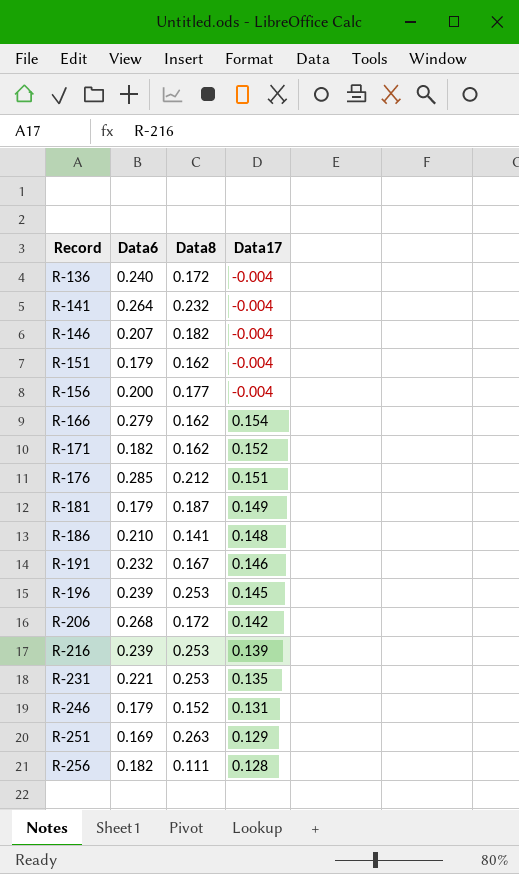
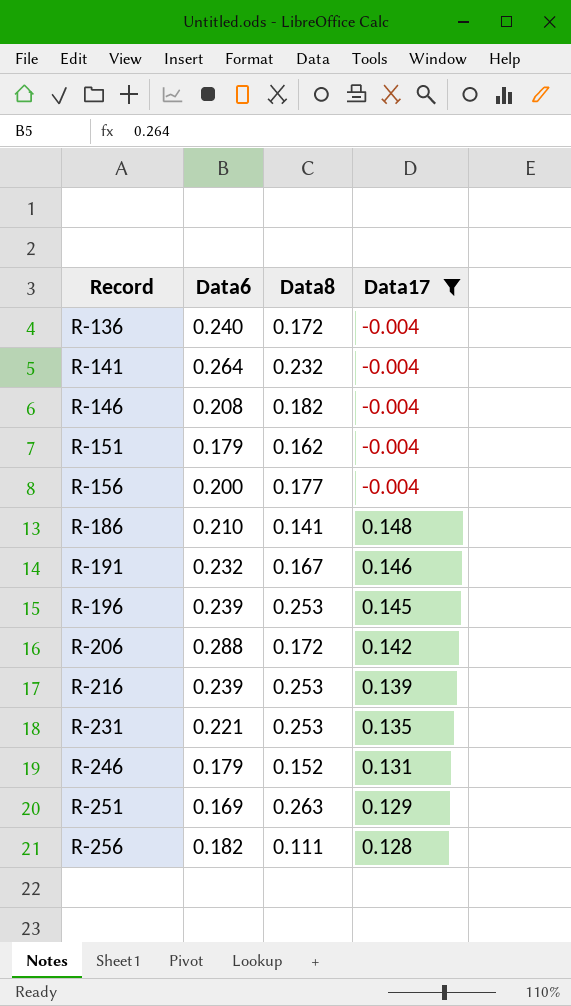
filter: none -> Data17 <= 0.148
R-146 | Data6: 0.207 -> 0.208
R-206 | Data6: 0.268 -> 0.288

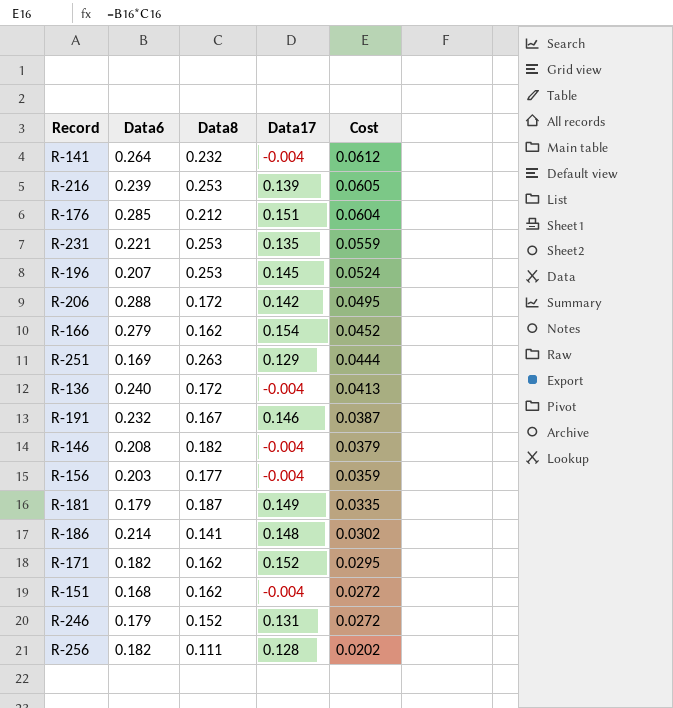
filter: Data17 <= 0.148 -> none
row order: Record ascending -> Cost descending
column Cost | formula: none -> [Data6] * [Data8]
R-196 | Data6: 0.239 -> 0.207
R-156 | Data6: 0.200 -> 0.203
R-186 | Data6: 0.210 -> 0.214
R-151 | Data6: 0.179 -> 0.168

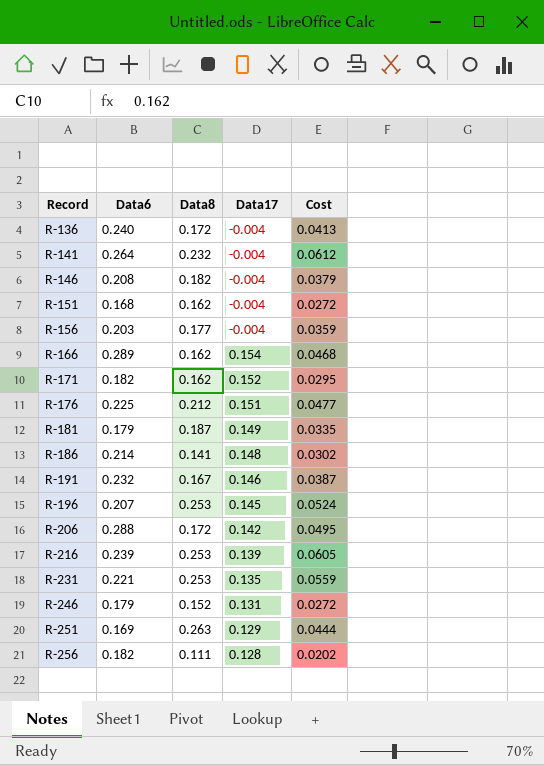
row order: Cost descending -> Record ascending
R-166 | Data6: 0.279 -> 0.289
R-166 | Cost: 0.0452 -> 0.0468
R-176 | Data6: 0.285 -> 0.225
R-176 | Cost: 0.0604 -> 0.0477

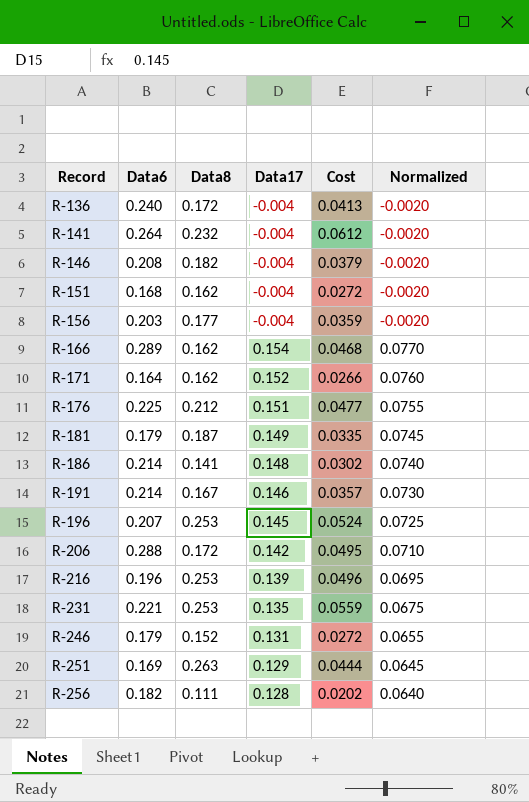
column Normalized | formula: none -> [Data17] * 0.5
R-171 | Data6: 0.182 -> 0.164
R-171 | Cost: 0.0295 -> 0.0266
R-191 | Data6: 0.232 -> 0.214
R-191 | Cost: 0.0387 -> 0.0357
R-216 | Data6: 0.239 -> 0.196
R-216 | Cost: 0.0605 -> 0.0496

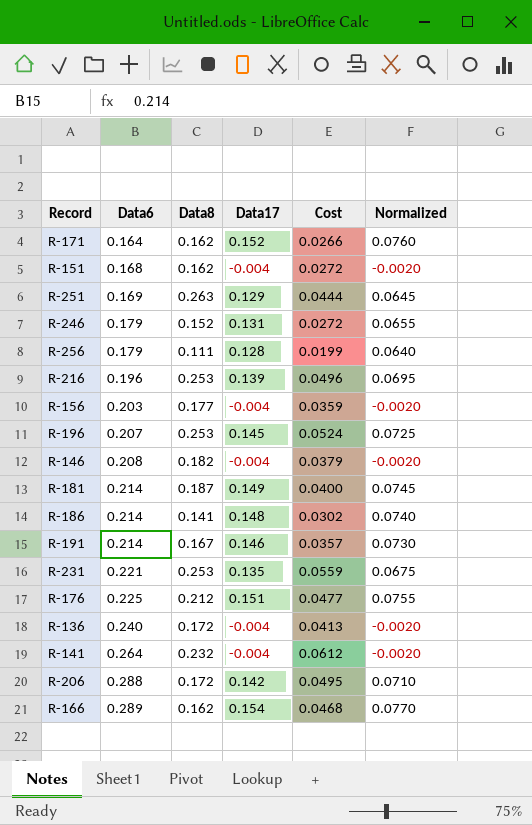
row order: Record ascending -> Data6 ascending
R-256 | Data6: 0.182 -> 0.179
R-256 | Cost: 0.0202 -> 0.0199
R-181 | Data6: 0.179 -> 0.214
R-181 | Cost: 0.0335 -> 0.0400

